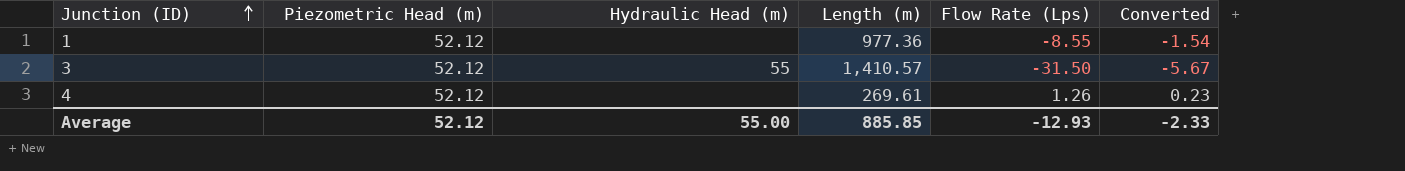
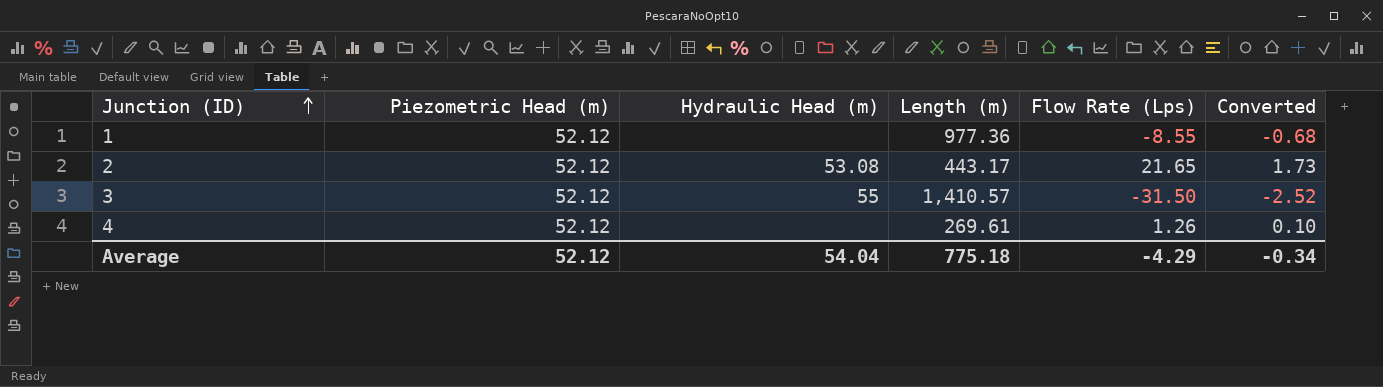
column Converted | formula: [Flow Rate (Lps)] * 0.18 -> [Flow Rate (Lps)] * 0.08
row 2: none -> 52.12 | 53.08 | 443.17 | 21.65 | 1.73
Average | Hydraulic Head (m): 55.00 -> 54.04
Average | Length (m): 885.85 -> 775.18
Average | Flow Rate (Lps): -12.93 -> -4.29
Average | Converted: -2.33 -> -0.34

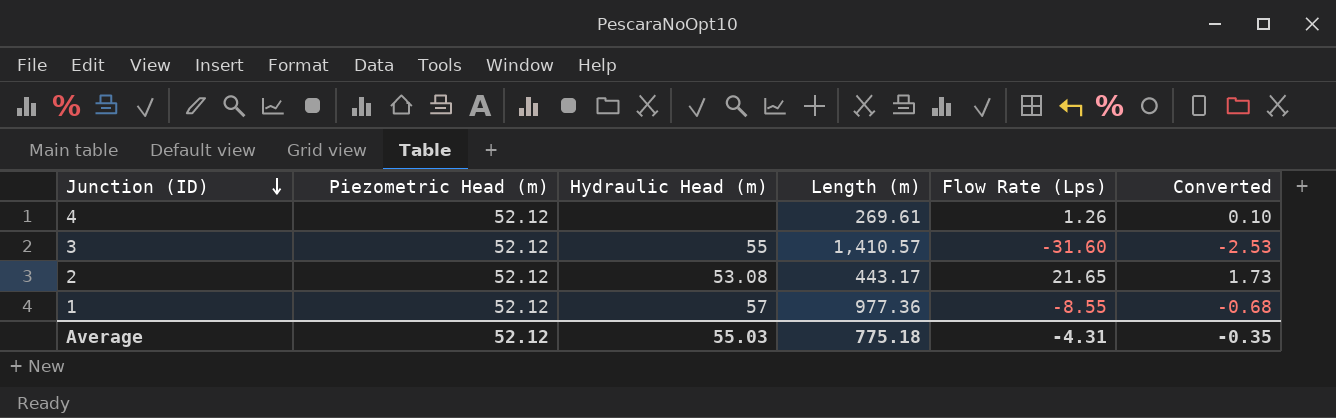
row order: Junction (ID) ascending -> Junction (ID) descending
3 | Flow Rate (Lps): -31.50 -> -31.60
3 | Converted: -2.52 -> -2.53
1 | Hydraulic Head (m): none -> 57
Average | Hydraulic Head (m): 54.04 -> 55.03
Average | Flow Rate (Lps): -4.29 -> -4.31
Average | Converted: -0.34 -> -0.35

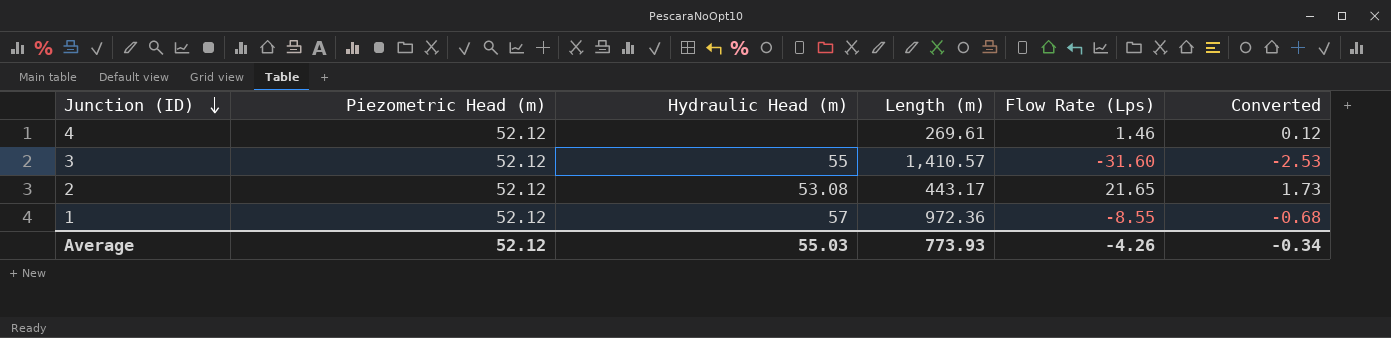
4 | Flow Rate (Lps): 1.26 -> 1.46
4 | Converted: 0.10 -> 0.12
1 | Length (m): 977.36 -> 972.36
Average | Length (m): 775.18 -> 773.93
Average | Flow Rate (Lps): -4.31 -> -4.26
Average | Converted: -0.35 -> -0.34

